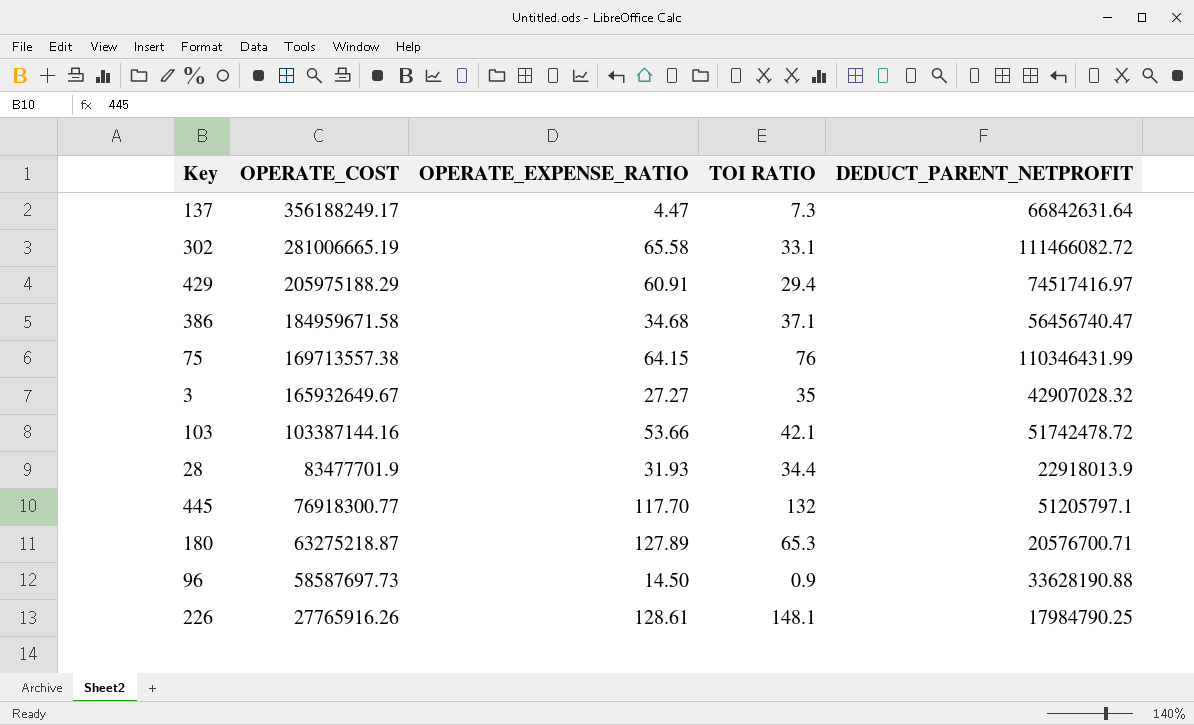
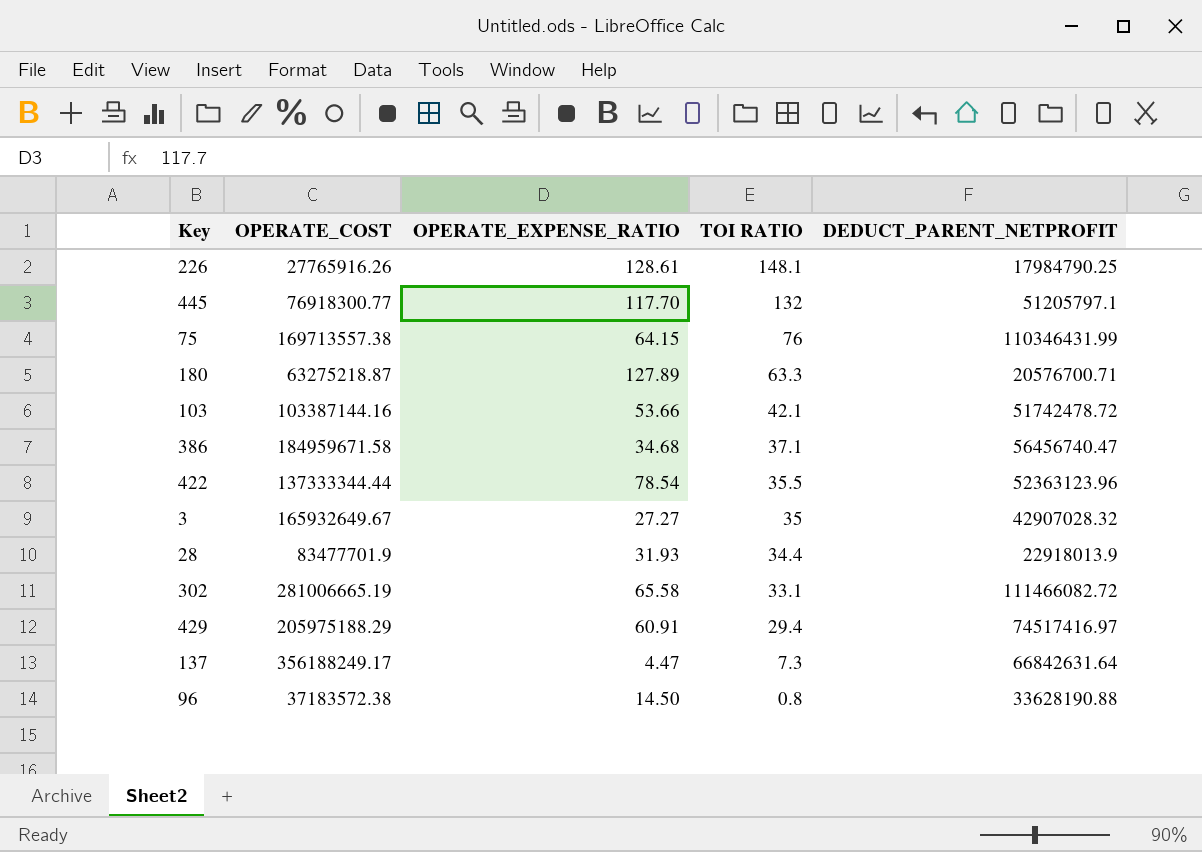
row order: OPERATE_COST descending -> TOI RATIO descending
180 | TOI RATIO: 65.3 -> 63.3
row 422: none -> 137333344.44 | 78.54 | 35.5 | 52363123.96
96 | OPERATE_COST: 58587697.73 -> 37183572.38
96 | TOI RATIO: 0.9 -> 0.8

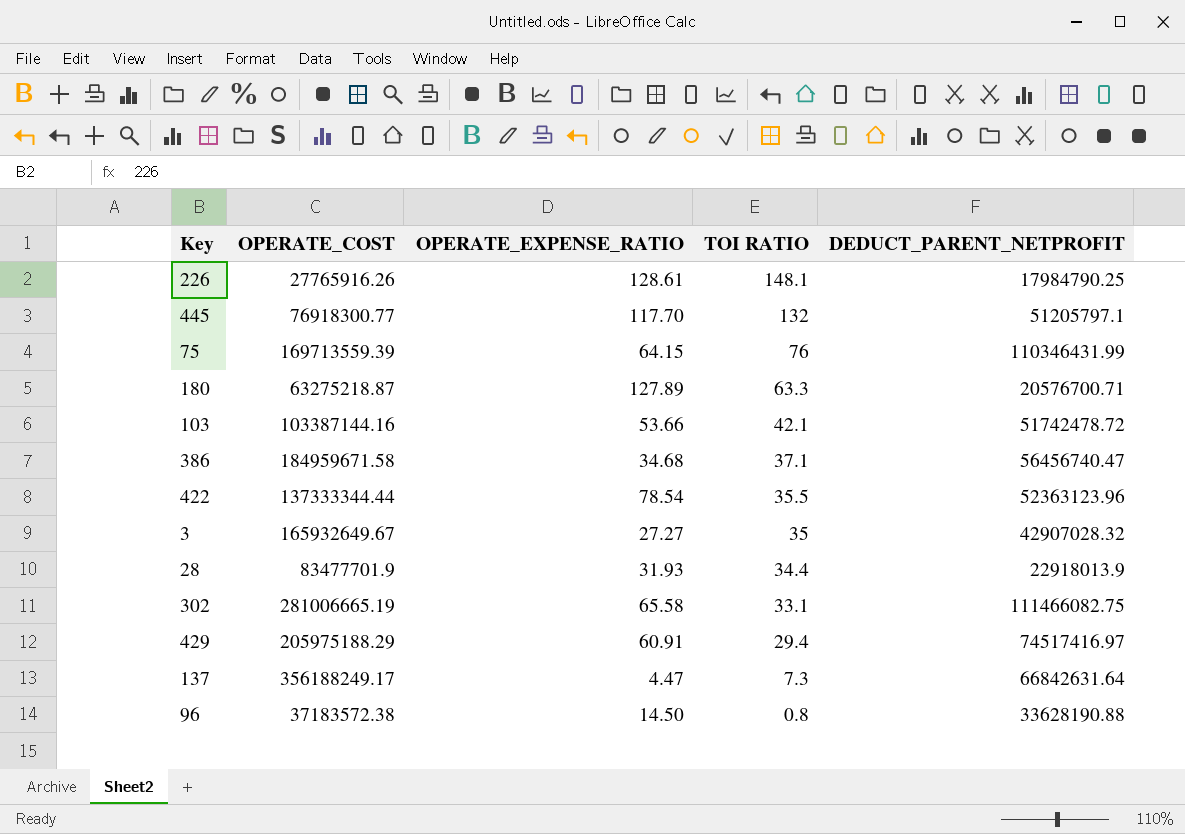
75 | OPERATE_COST: 169713557.38 -> 169713559.39
302 | DEDUCT_PARENT_NETPROFIT: 111466082.72 -> 111466082.75

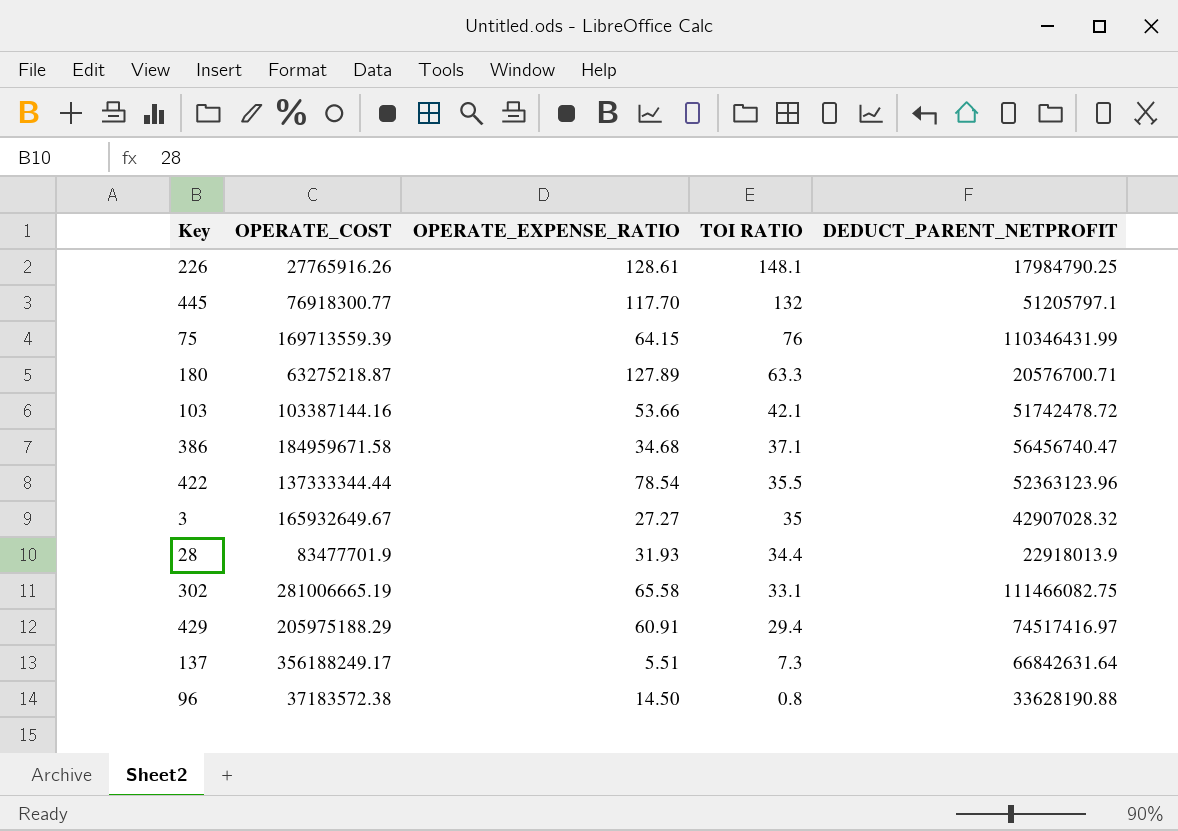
137 | OPERATE_EXPENSE_RATIO: 4.47 -> 5.51

